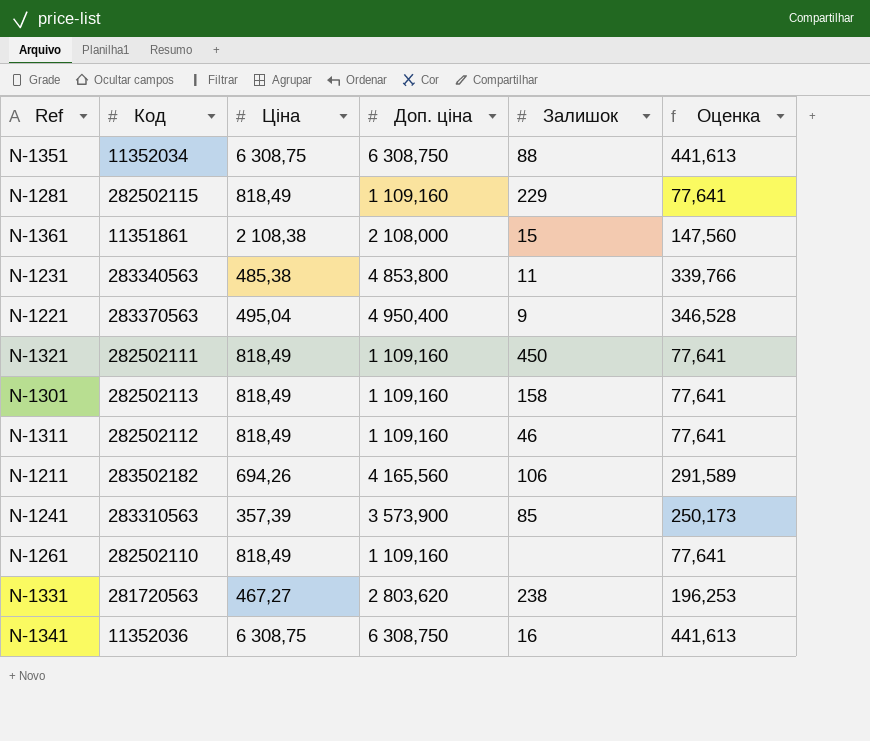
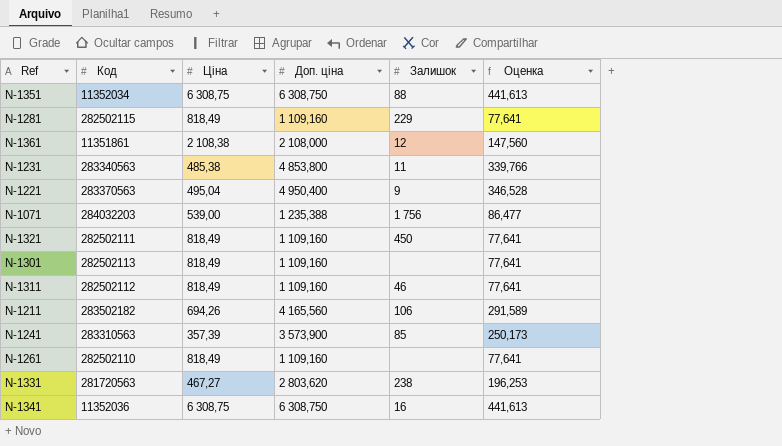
N-1361 | Залишок: 15 -> 12
row N-1071: none -> 284032203 | 539,00 | 1 235,388 | 1 756 | 86,477
N-1301 | Залишок: 158 -> none

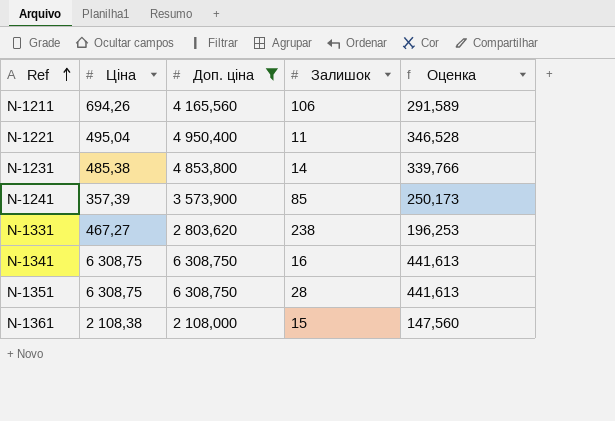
filter: none -> Доп. ціна >= 2 108,000
row order: none -> Ref ascending
column Код | position: 2 -> none
N-1221 | Залишок: 9 -> 11
N-1231 | Залишок: 11 -> 14
N-1351 | Залишок: 88 -> 28
N-1361 | Залишок: 12 -> 15

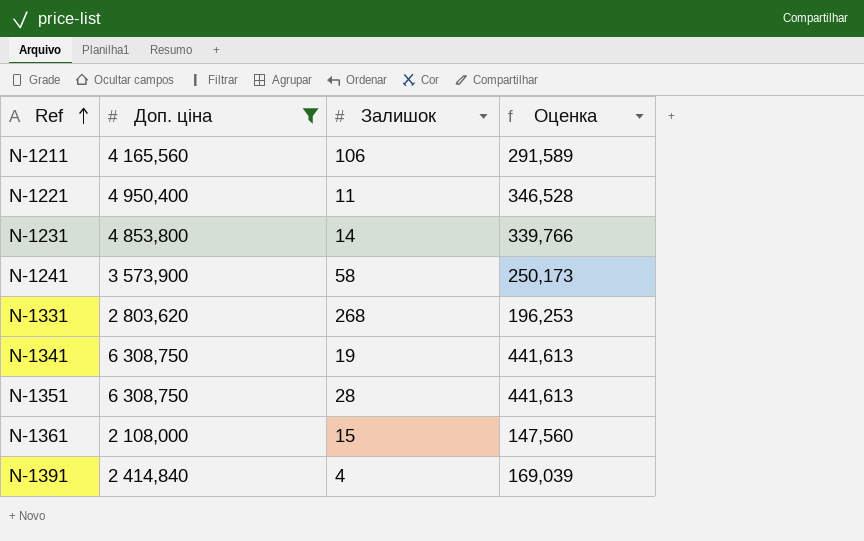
column Ціна | position: 2 -> none
N-1241 | Залишок: 85 -> 58
N-1331 | Залишок: 238 -> 268
N-1341 | Залишок: 16 -> 19
row N-1391: none -> 2 414,840 | 4 | 169,039

